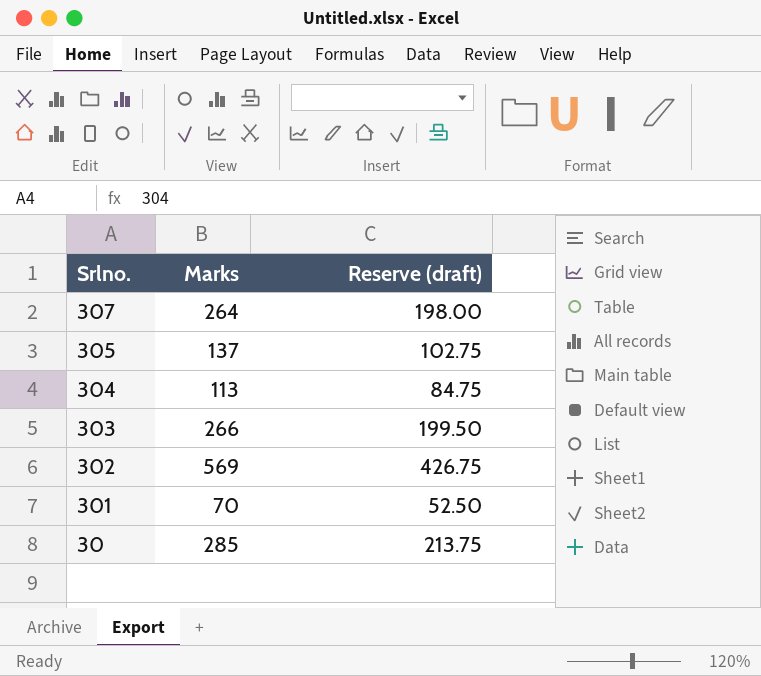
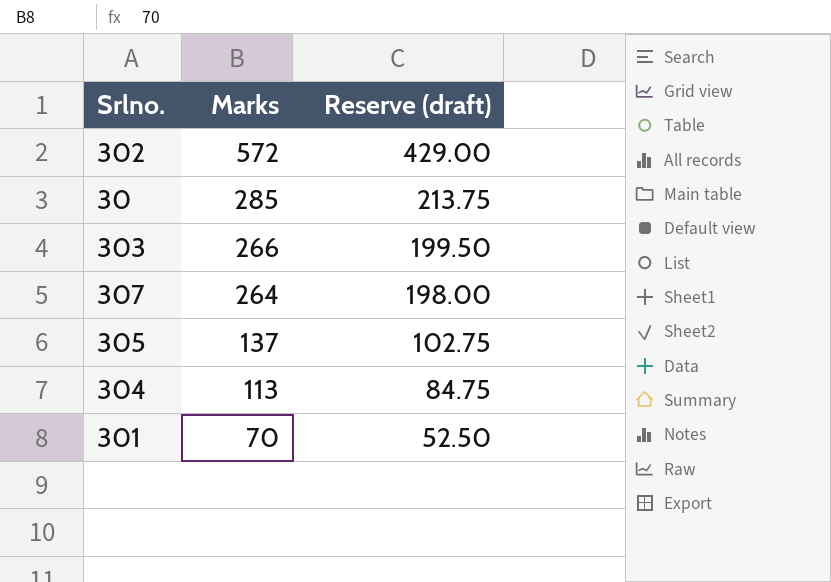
row order: Srlno. descending -> Marks descending
302 | Marks: 569 -> 572
302 | Reserve (draft): 426.75 -> 429.00

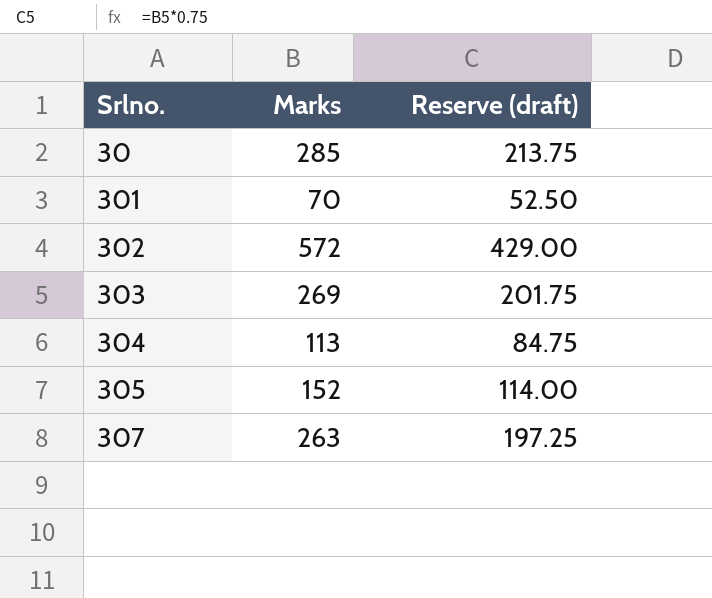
row order: Marks descending -> Srlno. ascending
303 | Marks: 266 -> 269
303 | Reserve (draft): 199.50 -> 201.75
305 | Marks: 137 -> 152
305 | Reserve (draft): 102.75 -> 114.00
307 | Marks: 264 -> 263
307 | Reserve (draft): 198.00 -> 197.25

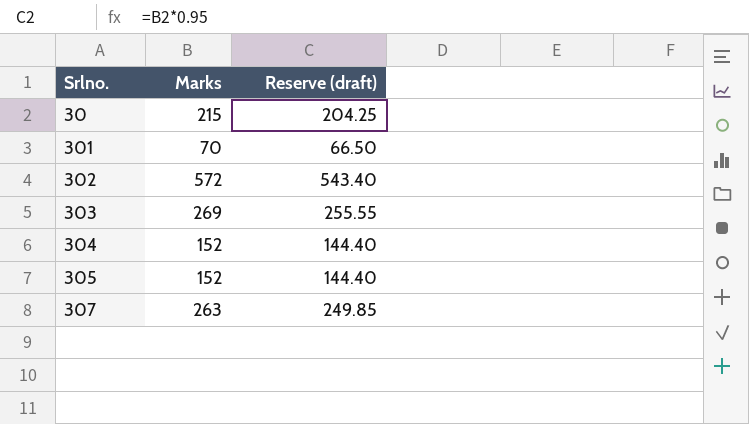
column Reserve (draft) | formula: [Marks] * 0.75 -> [Marks] * 0.95
30 | Marks: 285 -> 215
304 | Marks: 113 -> 152

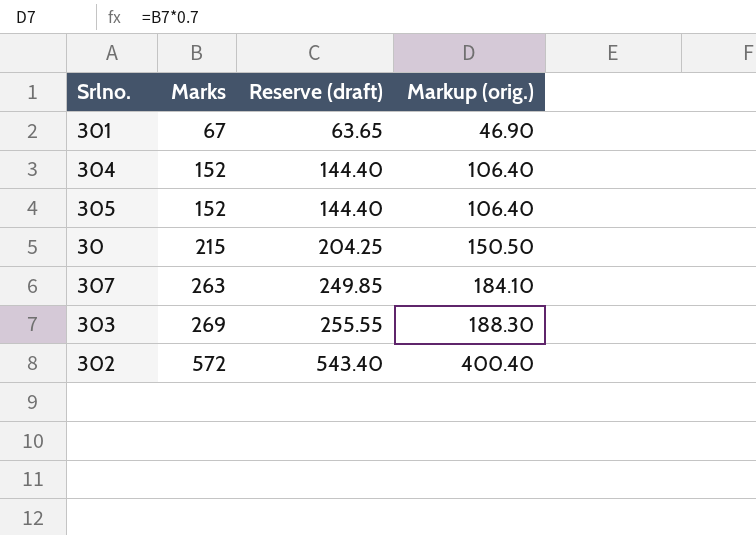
row order: Srlno. ascending -> Marks ascending
column Markup (orig.) | formula: none -> [Marks] * 0.7
301 | Marks: 70 -> 67
301 | Reserve (draft): 66.50 -> 63.65

